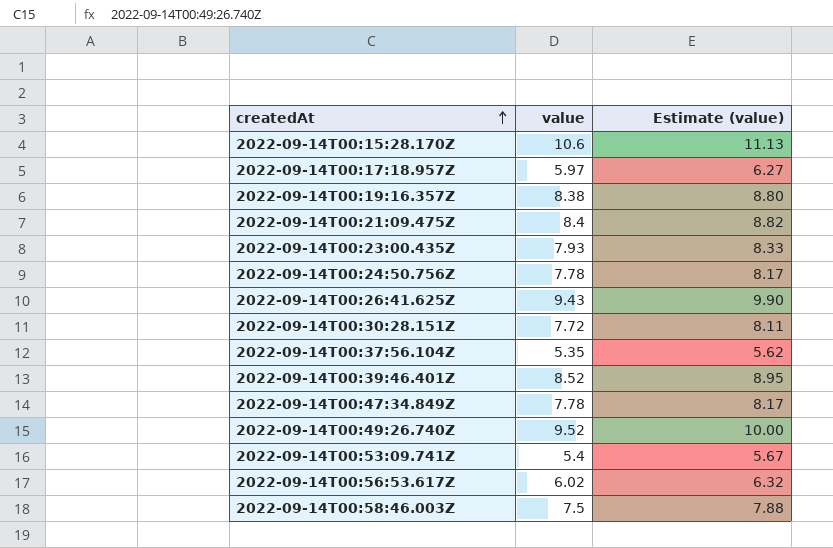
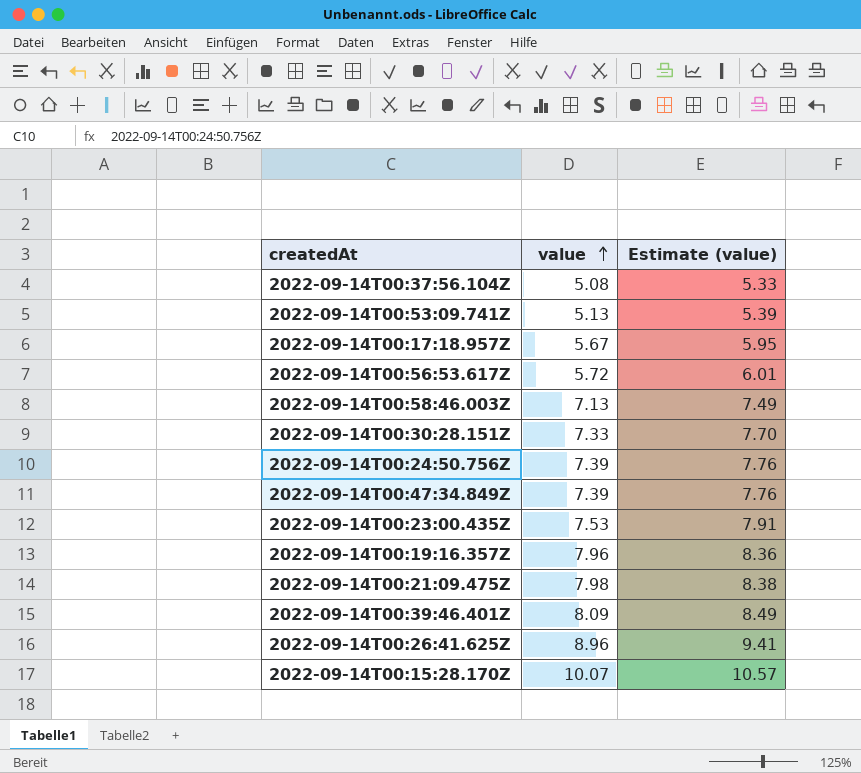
row order: createdAt ascending -> value ascending
row 2022-09-14T00:49:26.740Z: 9.52 | 10.00 -> none
2022-09-14T00:37:56.104Z | value: 5.35 -> 5.08
2022-09-14T00:37:56.104Z | Estimate (value): 5.62 -> 5.33
2022-09-14T00:53:09.741Z | value: 5.4 -> 5.13
2022-09-14T00:53:09.741Z | Estimate (value): 5.67 -> 5.39
2022-09-14T00:17:18.957Z | value: 5.97 -> 5.67
2022-09-14T00:17:18.957Z | Estimate (value): 6.27 -> 5.95
2022-09-14T00:56:53.617Z | value: 6.02 -> 5.72
2022-09-14T00:56:53.617Z | Estimate (value): 6.32 -> 6.01
2022-09-14T00:58:46.003Z | value: 7.5 -> 7.13
2022-09-14T00:58:46.003Z | Estimate (value): 7.88 -> 7.49
2022-09-14T00:30:28.151Z | value: 7.72 -> 7.33
2022-09-14T00:30:28.151Z | Estimate (value): 8.11 -> 7.70
2022-09-14T00:24:50.756Z | value: 7.78 -> 7.39
2022-09-14T00:24:50.756Z | Estimate (value): 8.17 -> 7.76
2022-09-14T00:47:34.849Z | value: 7.78 -> 7.39
2022-09-14T00:47:34.849Z | Estimate (value): 8.17 -> 7.76
2022-09-14T00:23:00.435Z | value: 7.93 -> 7.53
2022-09-14T00:23:00.435Z | Estimate (value): 8.33 -> 7.91
2022-09-14T00:19:16.357Z | value: 8.38 -> 7.96
2022-09-14T00:19:16.357Z | Estimate (value): 8.80 -> 8.36
2022-09-14T00:21:09.475Z | value: 8.4 -> 7.98
2022-09-14T00:21:09.475Z | Estimate (value): 8.82 -> 8.38
2022-09-14T00:39:46.401Z | value: 8.52 -> 8.09
2022-09-14T00:39:46.401Z | Estimate (value): 8.95 -> 8.49
2022-09-14T00:26:41.625Z | value: 9.43 -> 8.96
2022-09-14T00:26:41.625Z | Estimate (value): 9.90 -> 9.41
2022-09-14T00:15:28.170Z | value: 10.6 -> 10.07
2022-09-14T00:15:28.170Z | Estimate (value): 11.13 -> 10.57

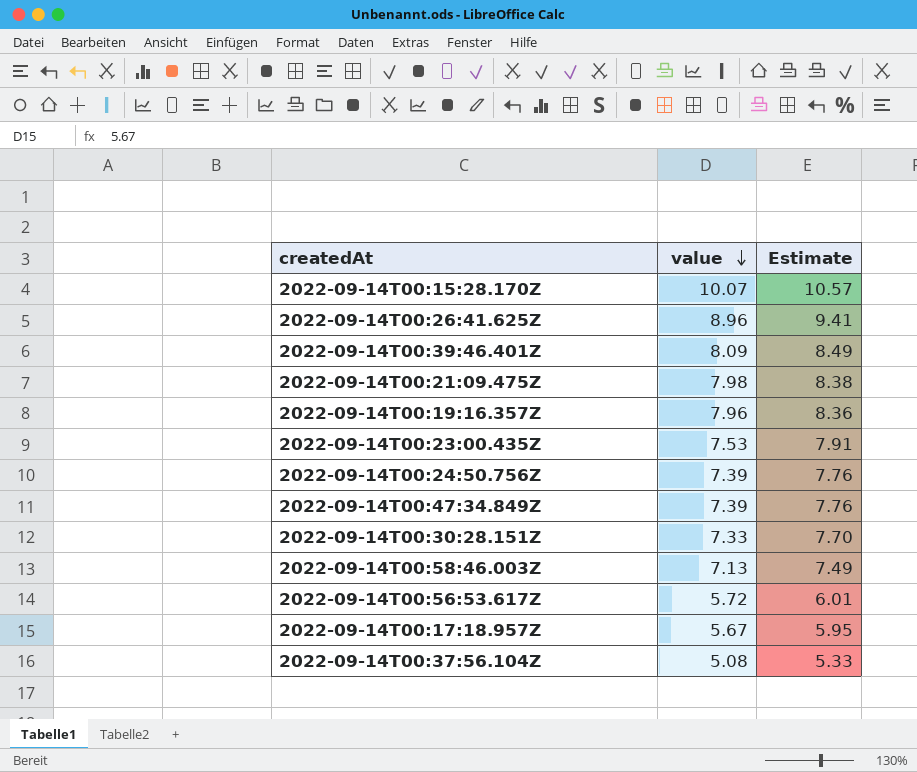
row order: value ascending -> value descending
column name: Estimate (value) -> Estimate
row 2022-09-14T00:53:09.741Z: 5.13 | 5.39 -> none

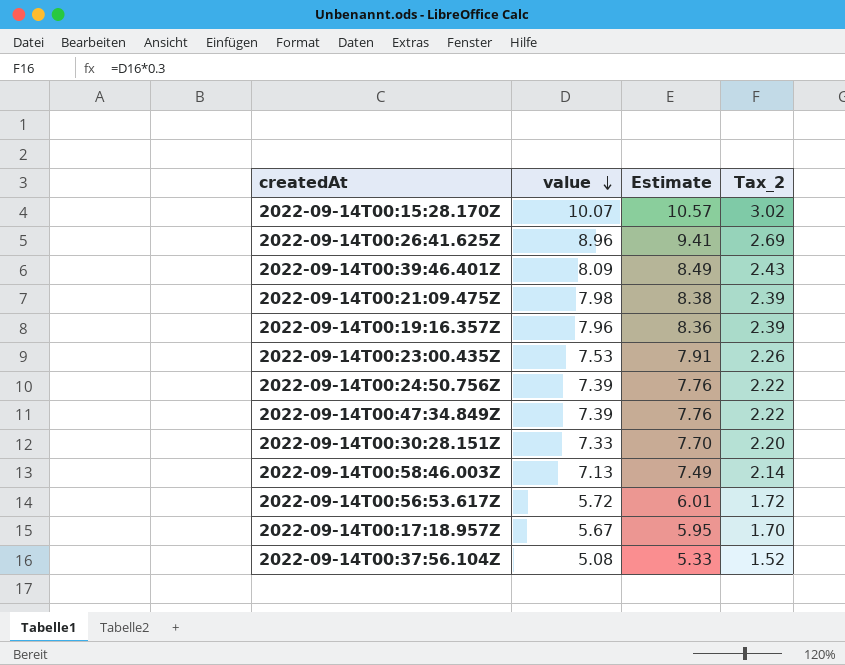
column Tax_2 | formula: none -> [value] * 0.3

